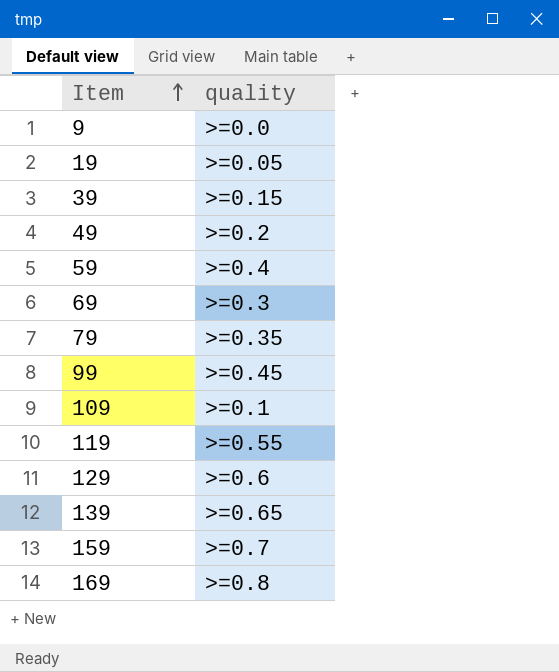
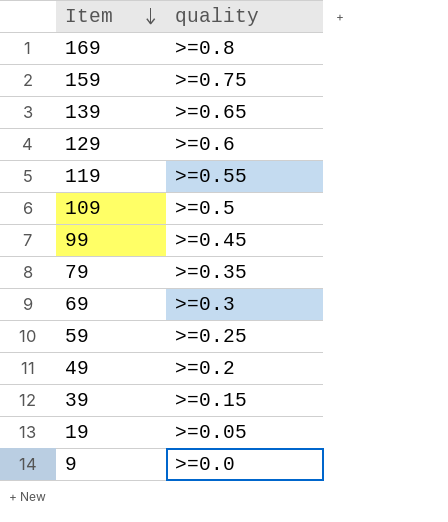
row order: Item ascending -> Item descending
159 | quality: >=0.7 -> >=0.75
109 | quality: >=0.1 -> >=0.5
59 | quality: >=0.4 -> >=0.25

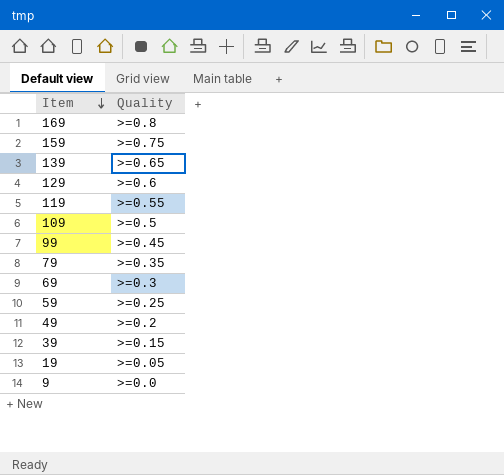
column name: quality -> Quality

